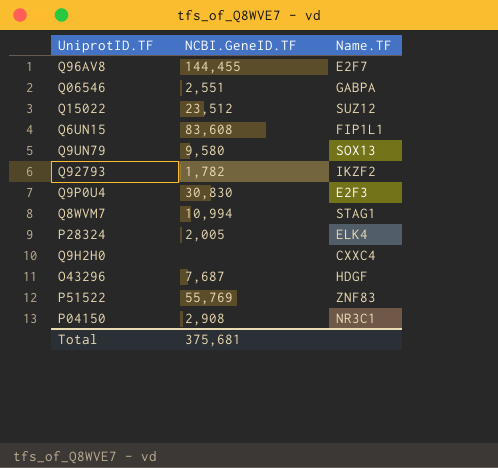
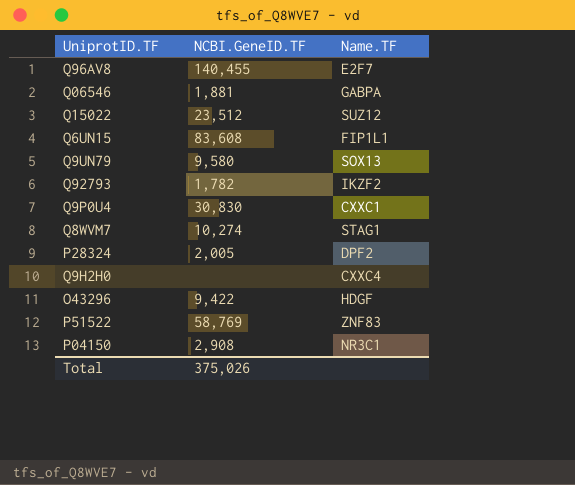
Q96AV8 | NCBI.GeneID.TF: 144,455 -> 140,455
Q06546 | NCBI.GeneID.TF: 2,551 -> 1,881
Q9P0U4 | Name.TF: E2F3 -> CXXC1
Q8WVM7 | NCBI.GeneID.TF: 10,994 -> 10,274
P28324 | Name.TF: ELK4 -> DPF2
O43296 | NCBI.GeneID.TF: 7,687 -> 9,422
P51522 | NCBI.GeneID.TF: 55,769 -> 58,769
Total | NCBI.GeneID.TF: 375,681 -> 375,026

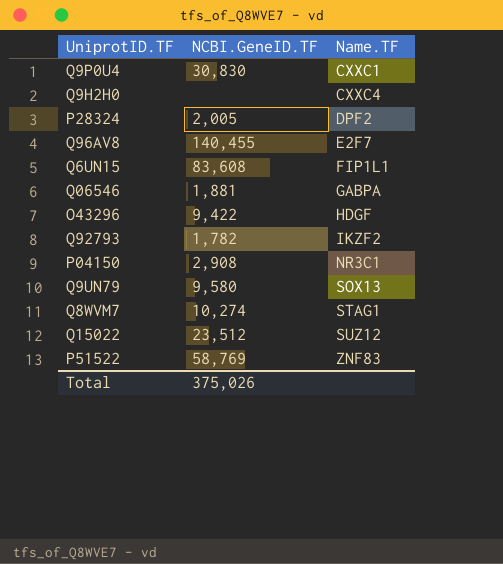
row order: none -> Name.TF ascending

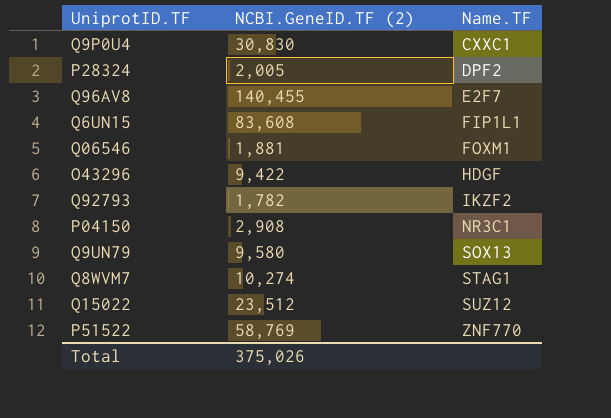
column name: NCBI.GeneID.TF -> NCBI.GeneID.TF (2)
row Q9H2H0: none | CXXC4 -> none
Q06546 | Name.TF: GABPA -> FOXM1
P51522 | Name.TF: ZNF83 -> ZNF770

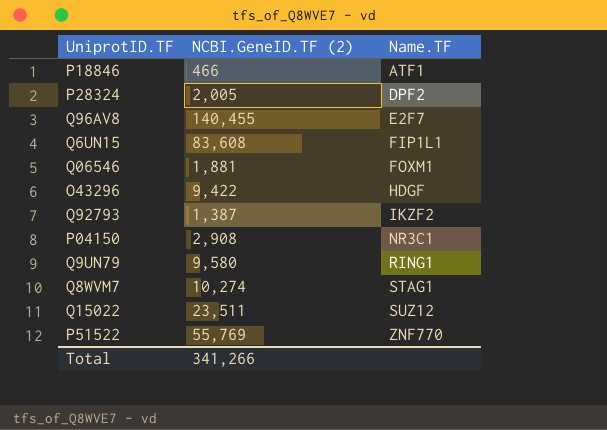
row Q9P0U4: 30,830 | CXXC1 -> none
row P18846: none -> 466 | ATF1
Q92793 | NCBI.GeneID.TF (2): 1,782 -> 1,387
Q9UN79 | Name.TF: SOX13 -> RING1
Q15022 | NCBI.GeneID.TF (2): 23,512 -> 23,511
P51522 | NCBI.GeneID.TF (2): 58,769 -> 55,769
Total | NCBI.GeneID.TF (2): 375,026 -> 341,266

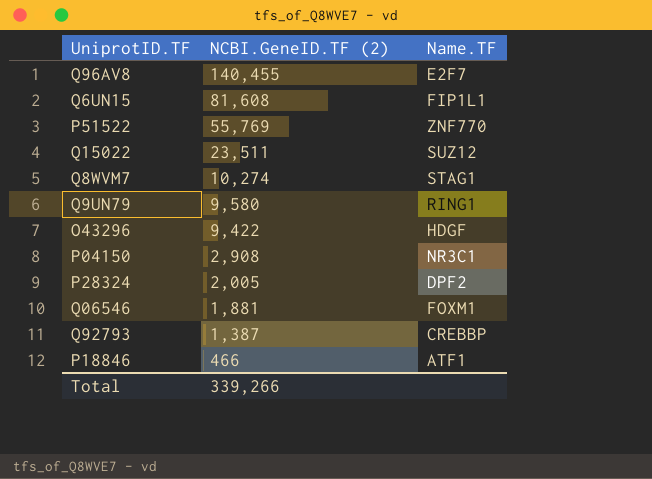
row order: Name.TF ascending -> NCBI.GeneID.TF (2) descending
Q6UN15 | NCBI.GeneID.TF (2): 83,608 -> 81,608
Q92793 | Name.TF: IKZF2 -> CREBBP
Total | NCBI.GeneID.TF (2): 341,266 -> 339,266

